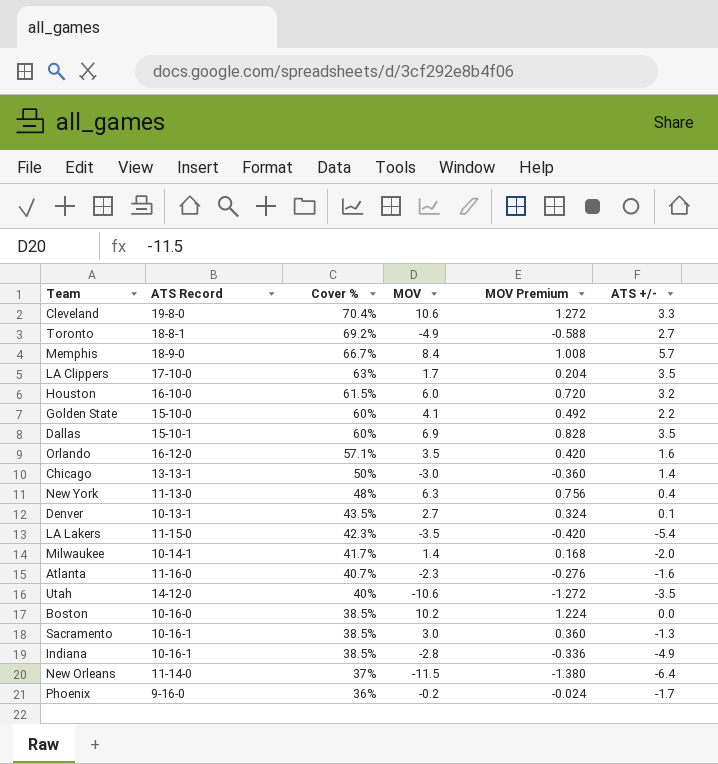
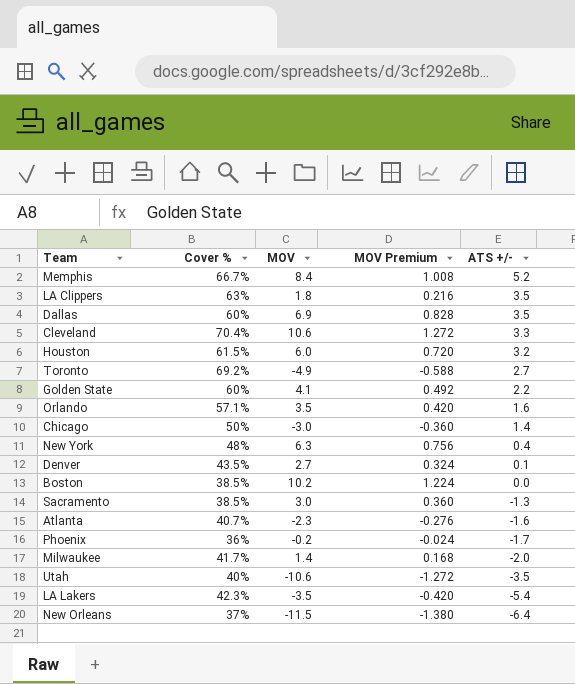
row order: Cover % descending -> ATS +/- descending
column ATS Record | position: 2 -> none
row Indiana: 10-16-1 | 38.5% | -2.8 | -0.336 | -4.9 -> none
Memphis | ATS +/-: 5.7 -> 5.2
LA Clippers | MOV: 1.7 -> 1.8
LA Clippers | MOV Premium: 0.204 -> 0.216

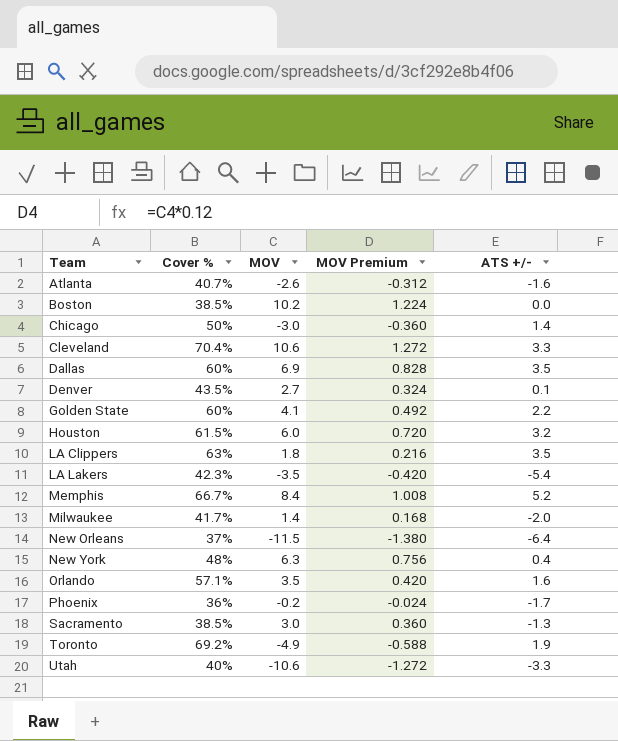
row order: ATS +/- descending -> Team ascending
Atlanta | MOV: -2.3 -> -2.6
Atlanta | MOV Premium: -0.276 -> -0.312
Toronto | ATS +/-: 2.7 -> 1.9
Utah | ATS +/-: -3.5 -> -3.3

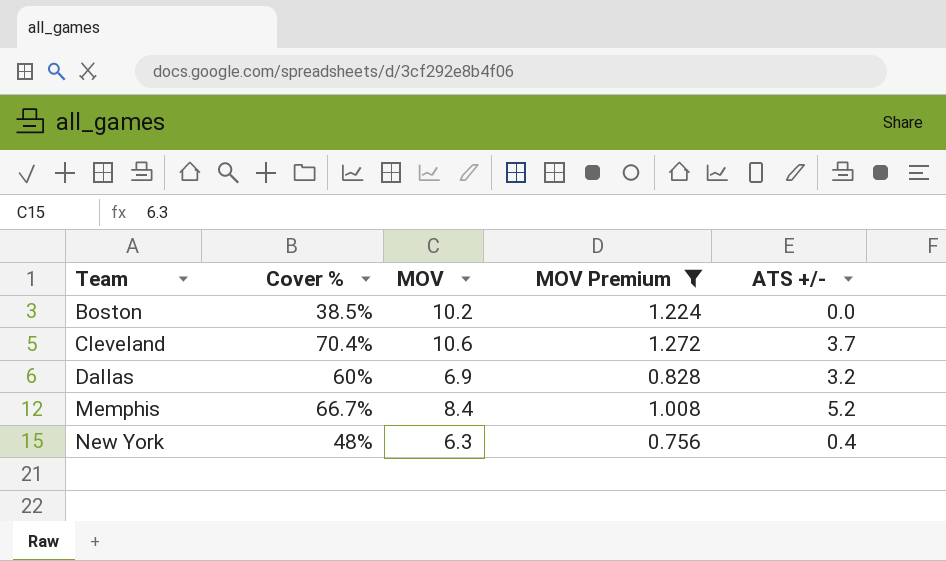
filter: none -> MOV Premium >= 0.756
Cleveland | ATS +/-: 3.3 -> 3.7
Dallas | ATS +/-: 3.5 -> 3.2

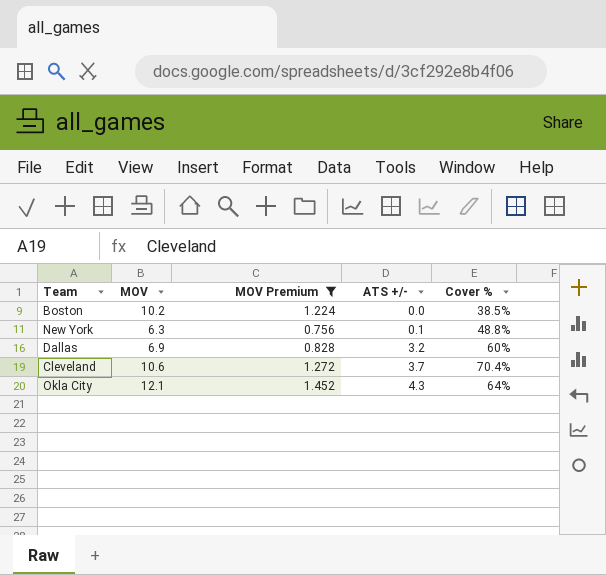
row order: Team ascending -> ATS +/- ascending
column Cover % | position: 2 -> 5
row Memphis: 66.7% | 8.4 | 1.008 | 5.2 -> none
New York | ATS +/-: 0.4 -> 0.1
New York | Cover %: 48% -> 48.8%
row Okla City: none -> 12.1 | 1.452 | 4.3 | 64%

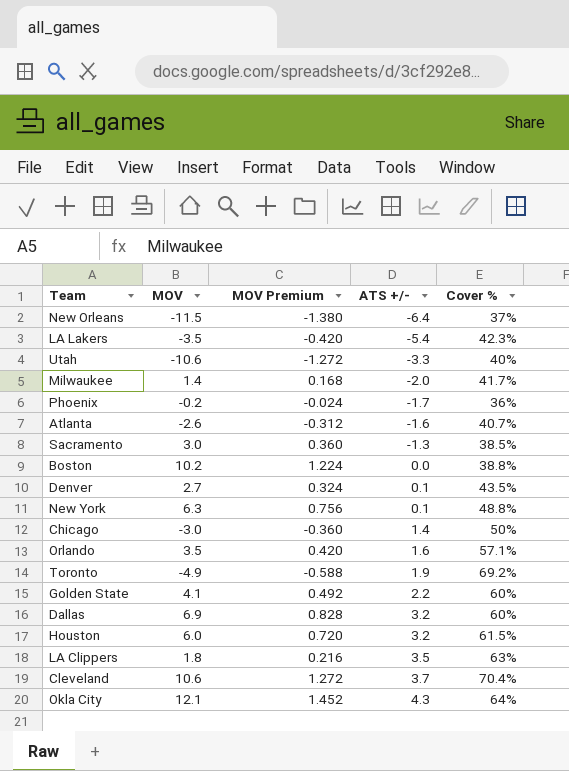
filter: MOV Premium >= 0.756 -> none
Boston | Cover %: 38.5% -> 38.8%

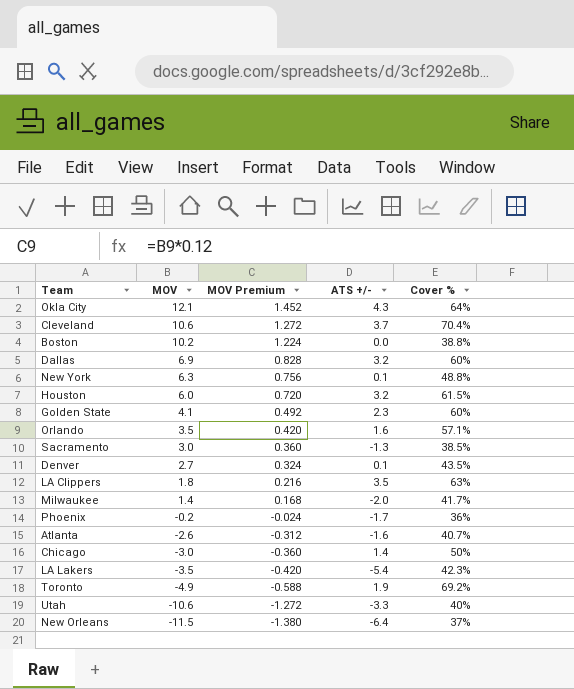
row order: ATS +/- ascending -> MOV descending
Golden State | ATS +/-: 2.2 -> 2.3

